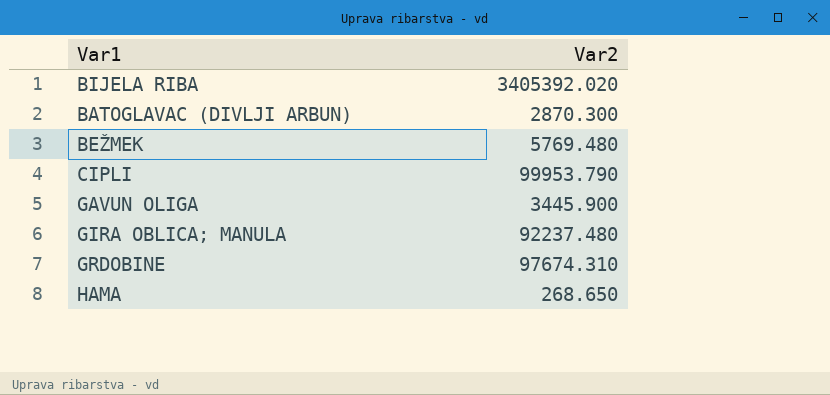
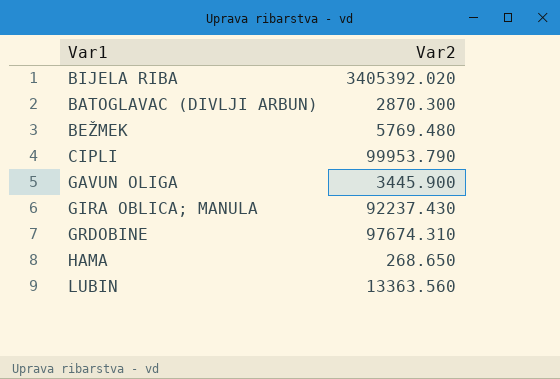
GIRA OBLICA; MANULA | Var2: 92237.480 -> 92237.430
row LUBIN: none -> 13363.560

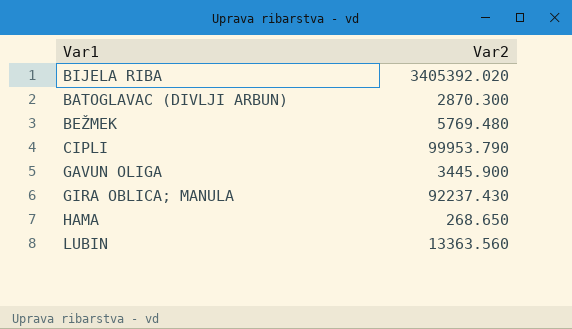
row GRDOBINE: 97674.310 -> none

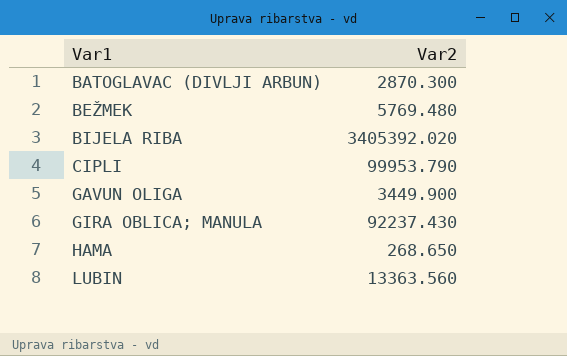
row order: none -> Var1 ascending
GAVUN OLIGA | Var2: 3445.900 -> 3449.900

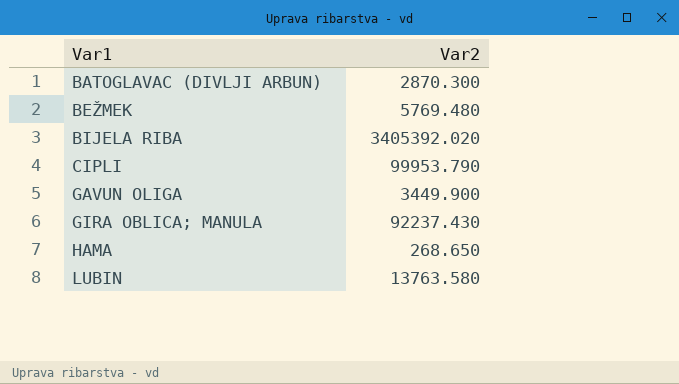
LUBIN | Var2: 13363.560 -> 13763.580

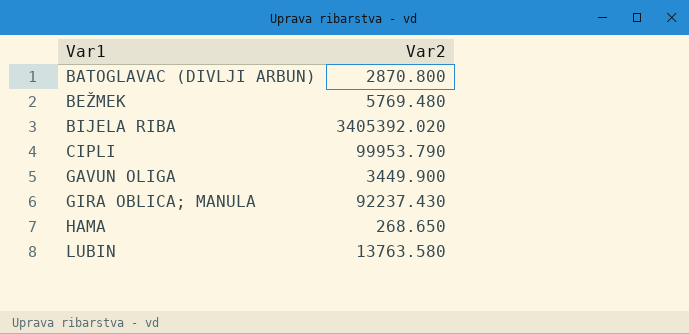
BATOGLAVAC (DIVLJI ARBUN) | Var2: 2870.300 -> 2870.800

